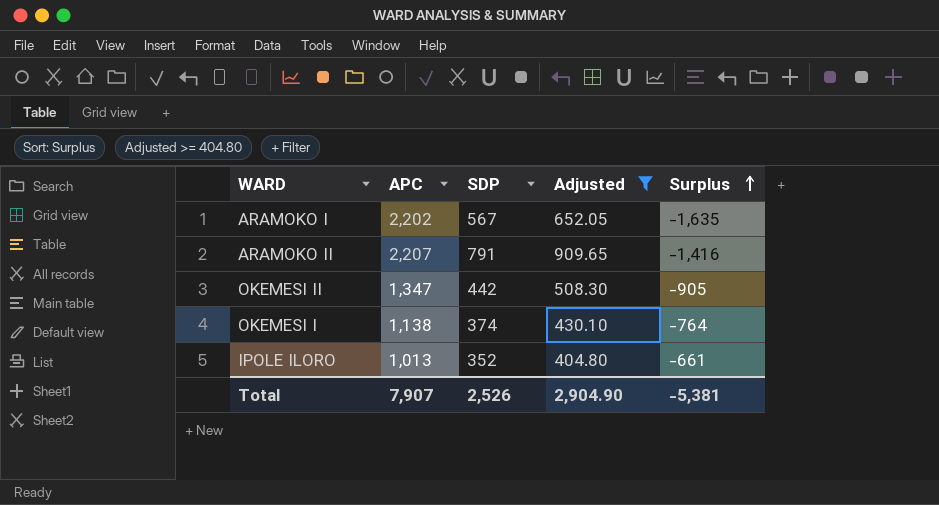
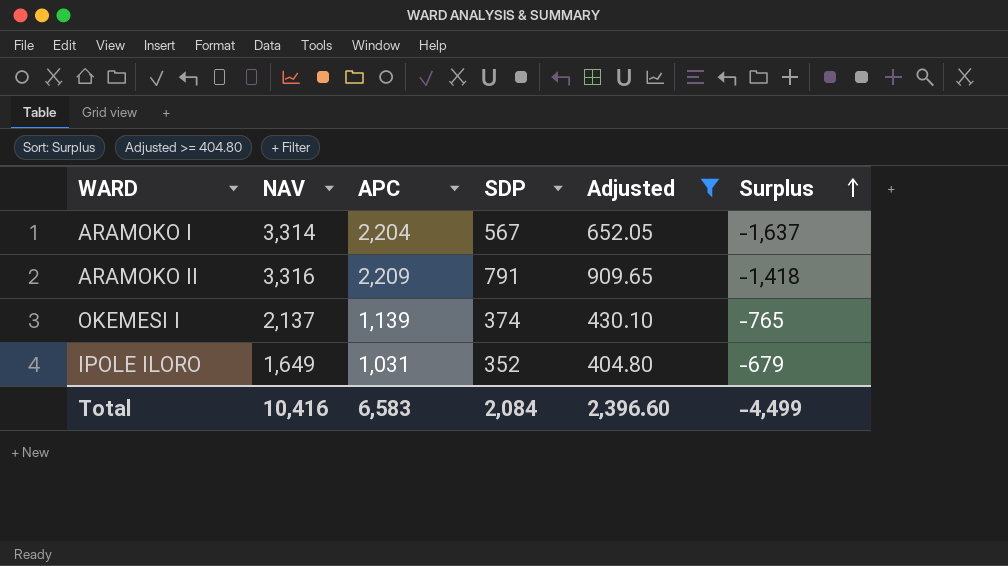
column NAV | position: none -> 2
row OKEMESI II: 1,347 | 442 | 508.30 | -905 -> none
ARAMOKO I | APC: 2,202 -> 2,204
ARAMOKO I | Surplus: -1,635 -> -1,637
ARAMOKO II | APC: 2,207 -> 2,209
ARAMOKO II | Surplus: -1,416 -> -1,418
OKEMESI I | APC: 1,138 -> 1,139
OKEMESI I | Surplus: -764 -> -765
IPOLE ILORO | APC: 1,013 -> 1,031
IPOLE ILORO | Surplus: -661 -> -679
Total | APC: 7,907 -> 6,583
Total | SDP: 2,526 -> 2,084
Total | Adjusted: 2,904.90 -> 2,396.60
Total | Surplus: -5,381 -> -4,499

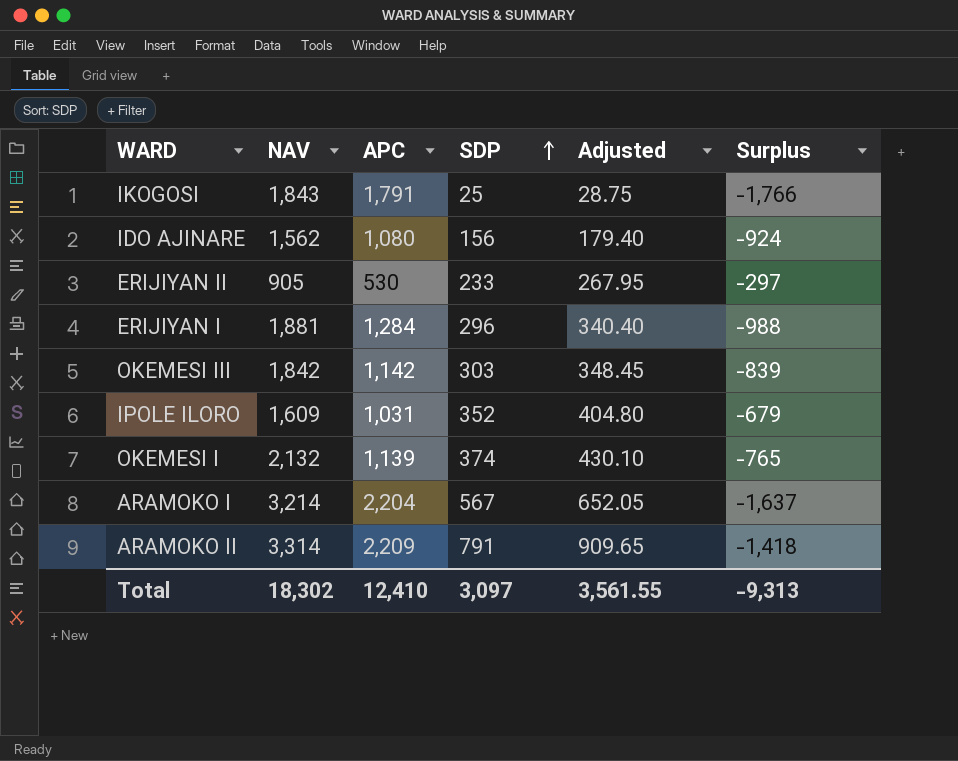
filter: Adjusted >= 404.80 -> none
row order: Surplus ascending -> SDP ascending
IPOLE ILORO | NAV: 1,649 -> 1,609
OKEMESI I | NAV: 2,137 -> 2,132
ARAMOKO I | NAV: 3,314 -> 3,214
ARAMOKO II | NAV: 3,316 -> 3,314
Total | NAV: 10,416 -> 18,302
Total | APC: 6,583 -> 12,410
Total | SDP: 2,084 -> 3,097
Total | Adjusted: 2,396.60 -> 3,561.55
Total | Surplus: -4,499 -> -9,313

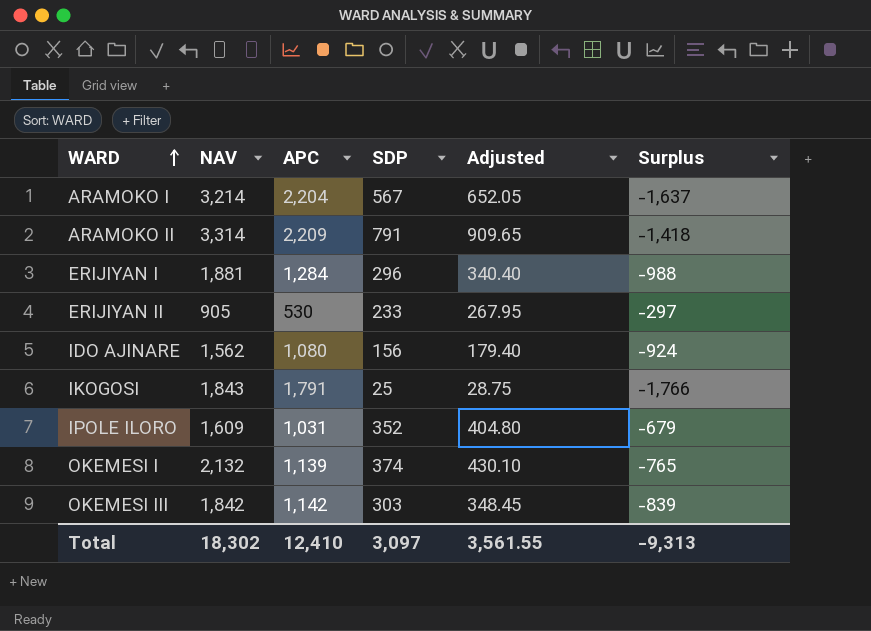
row order: SDP ascending -> WARD ascending

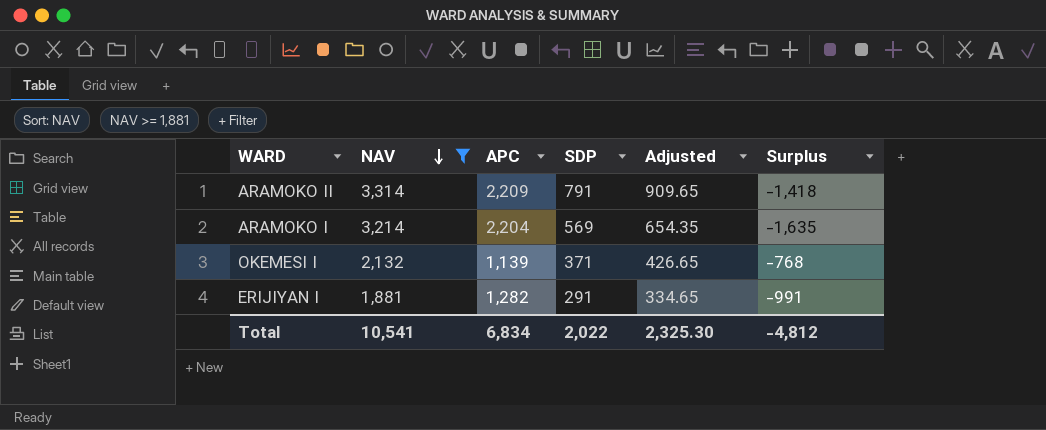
filter: none -> NAV >= 1,881
row order: WARD ascending -> NAV descending
ARAMOKO I | SDP: 567 -> 569
ARAMOKO I | Adjusted: 652.05 -> 654.35
ARAMOKO I | Surplus: -1,637 -> -1,635
OKEMESI I | SDP: 374 -> 371
OKEMESI I | Adjusted: 430.10 -> 426.65
OKEMESI I | Surplus: -765 -> -768
ERIJIYAN I | APC: 1,284 -> 1,282
ERIJIYAN I | SDP: 296 -> 291
ERIJIYAN I | Adjusted: 340.40 -> 334.65
ERIJIYAN I | Surplus: -988 -> -991
Total | NAV: 18,302 -> 10,541
Total | APC: 12,410 -> 6,834
Total | SDP: 3,097 -> 2,022
Total | Adjusted: 3,561.55 -> 2,325.30
Total | Surplus: -9,313 -> -4,812

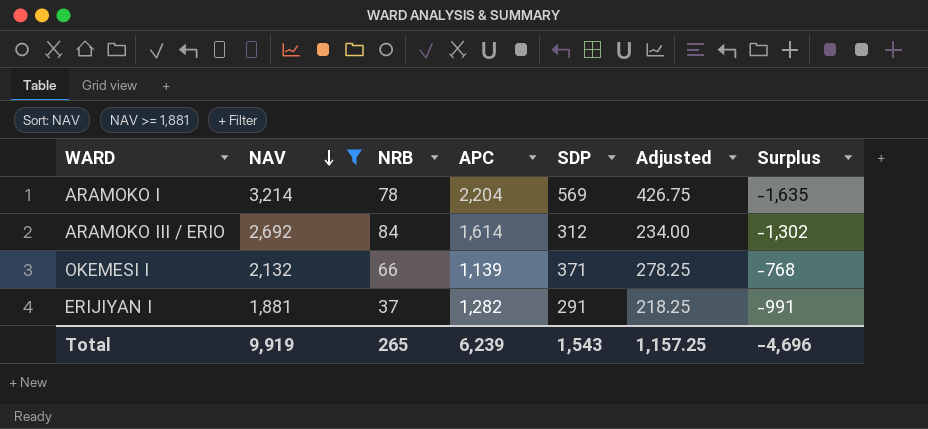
column NRB | position: none -> 3
column Adjusted | formula: [SDP] * 1.15 -> [SDP] * 0.75
row ARAMOKO II: 3,314 | 2,209 | 791 | 909.65 | -1,418 -> none
row ARAMOKO III / ERIO: none -> 2,692 | 84 | 1,614 | 312 | 234.00 | -1,302
Total | NAV: 10,541 -> 9,919
Total | APC: 6,834 -> 6,239
Total | SDP: 2,022 -> 1,543
Total | Adjusted: 2,325.30 -> 1,157.25
Total | Surplus: -4,812 -> -4,696

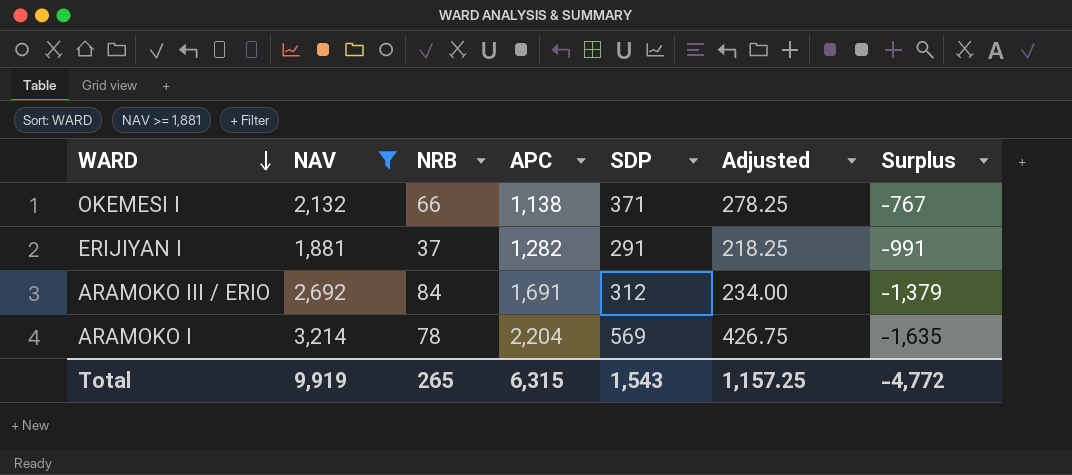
row order: NAV descending -> WARD descending
OKEMESI I | APC: 1,139 -> 1,138
OKEMESI I | Surplus: -768 -> -767
ARAMOKO III / ERIO | APC: 1,614 -> 1,691
ARAMOKO III / ERIO | Surplus: -1,302 -> -1,379
Total | APC: 6,239 -> 6,315
Total | Surplus: -4,696 -> -4,772

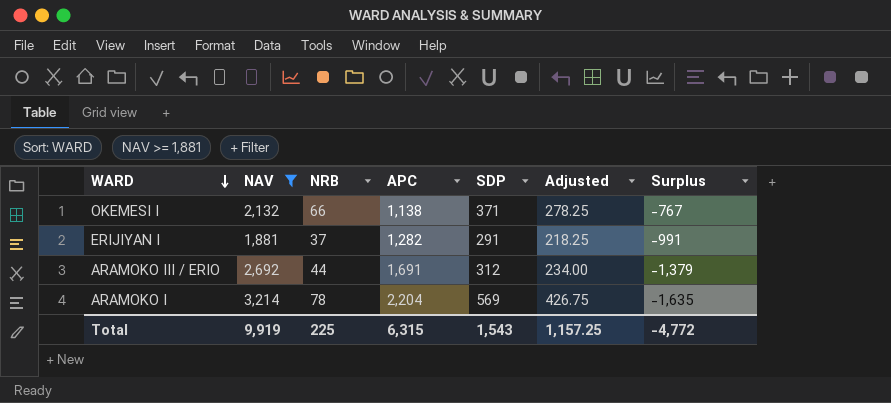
ARAMOKO III / ERIO | NRB: 84 -> 44
Total | NRB: 265 -> 225

